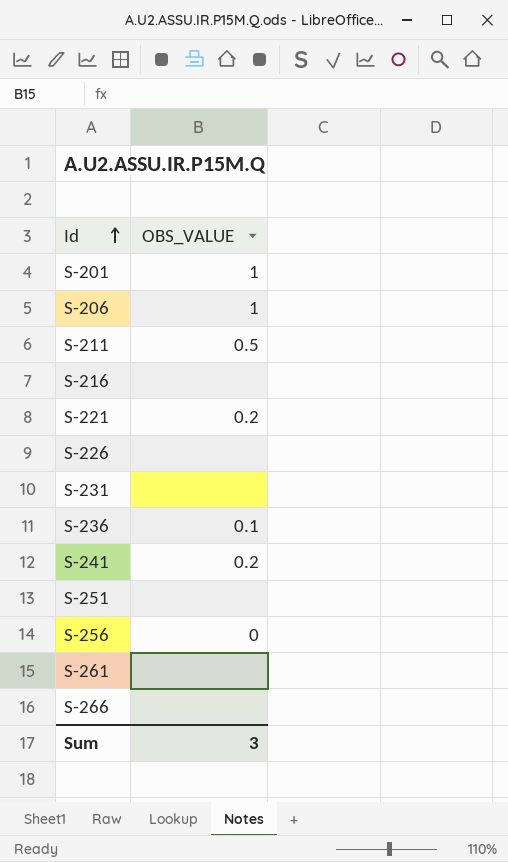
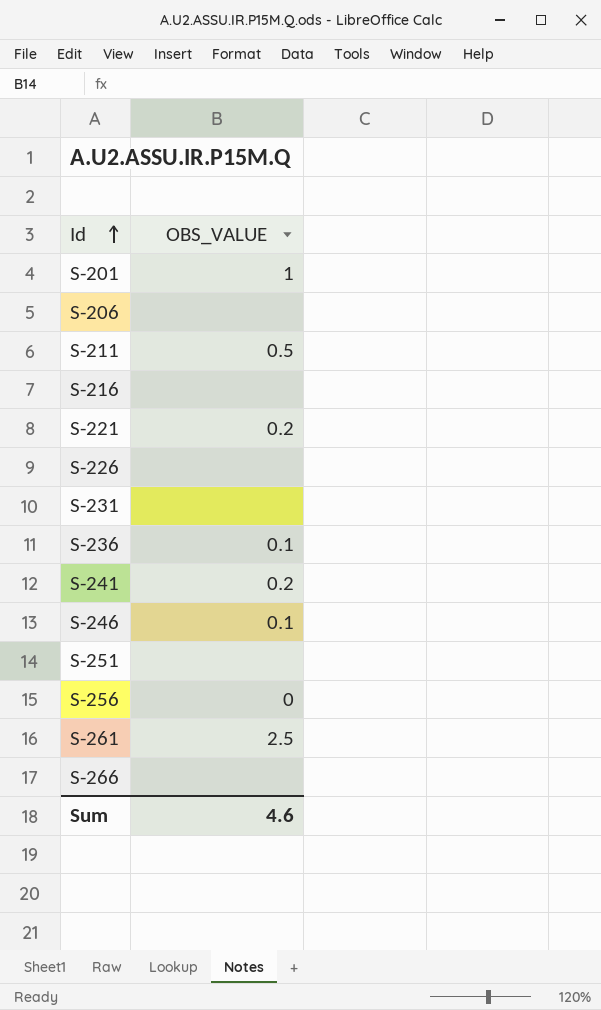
S-206 | OBS_VALUE: 1 -> none
row S-246: none -> 0.1
S-261 | OBS_VALUE: none -> 2.5
Sum | OBS_VALUE: 3 -> 4.6

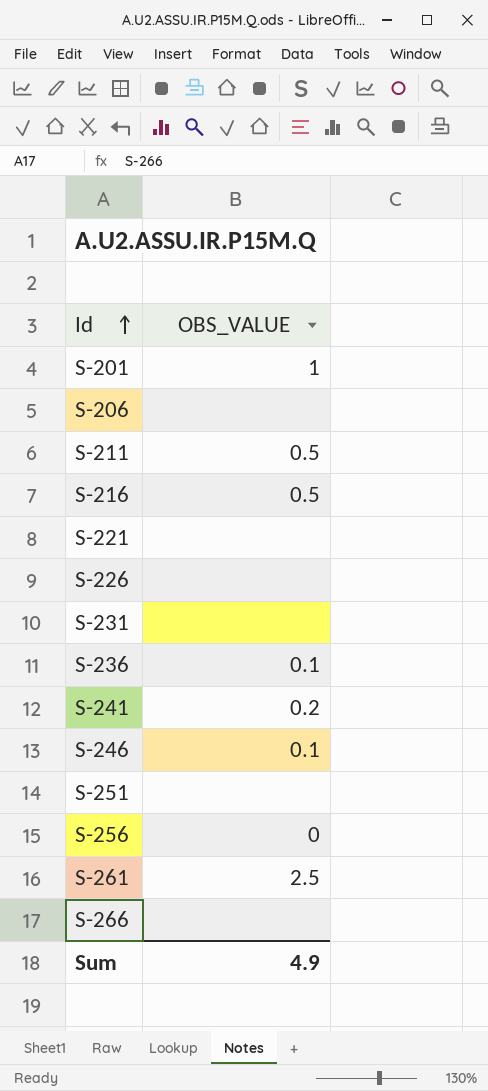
S-216 | OBS_VALUE: none -> 0.5
S-221 | OBS_VALUE: 0.2 -> none
Sum | OBS_VALUE: 4.6 -> 4.9

